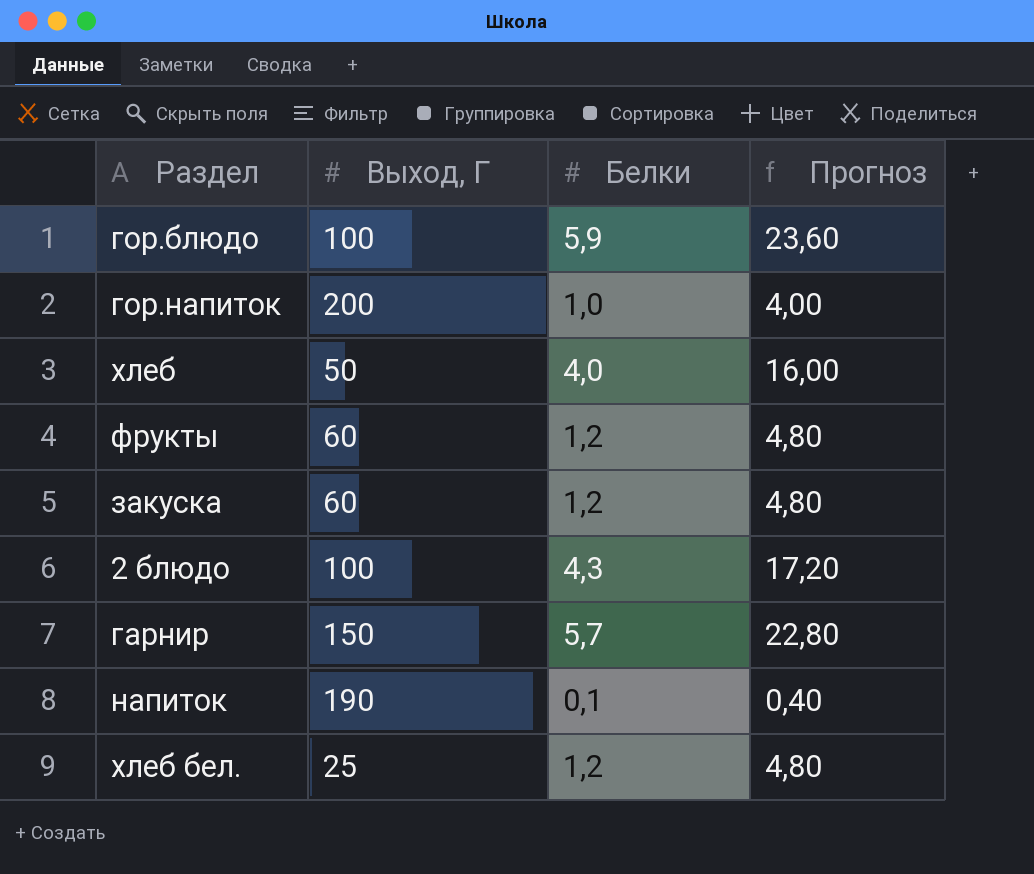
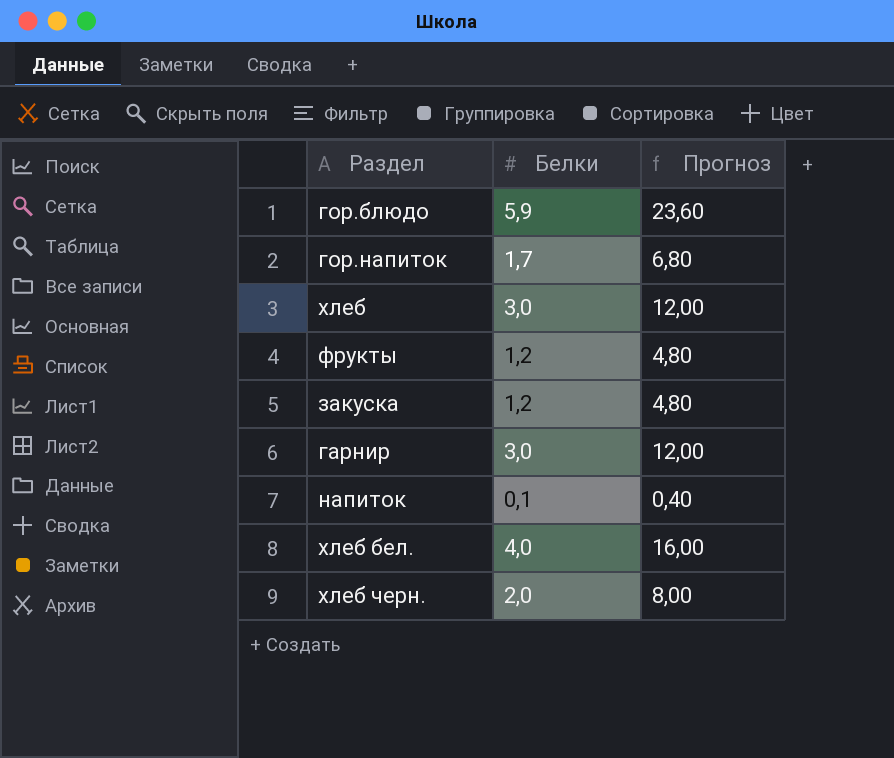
column Выход, Г | position: 2 -> none
row 2 блюдо: 100 | 4,3 | 17,20 -> none
гор.напиток | Белки: 1,0 -> 1,7
гор.напиток | Прогноз: 4,00 -> 6,80
хлеб | Белки: 4,0 -> 3,0
хлеб | Прогноз: 16,00 -> 12,00
гарнир | Белки: 5,7 -> 3,0
гарнир | Прогноз: 22,80 -> 12,00
хлеб бел. | Белки: 1,2 -> 4,0
хлеб бел. | Прогноз: 4,80 -> 16,00
row хлеб черн.: none -> 2,0 | 8,00

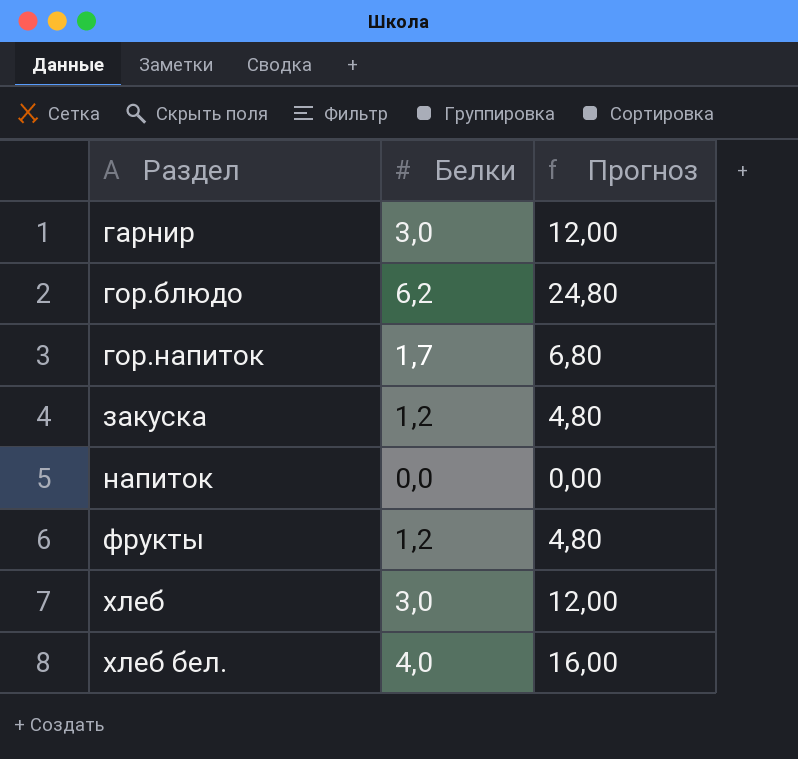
row order: none -> Раздел ascending
row хлеб черн.: 2,0 | 8,00 -> none
гор.блюдо | Белки: 5,9 -> 6,2
гор.блюдо | Прогноз: 23,60 -> 24,80
напиток | Белки: 0,1 -> 0,0
напиток | Прогноз: 0,40 -> 0,00

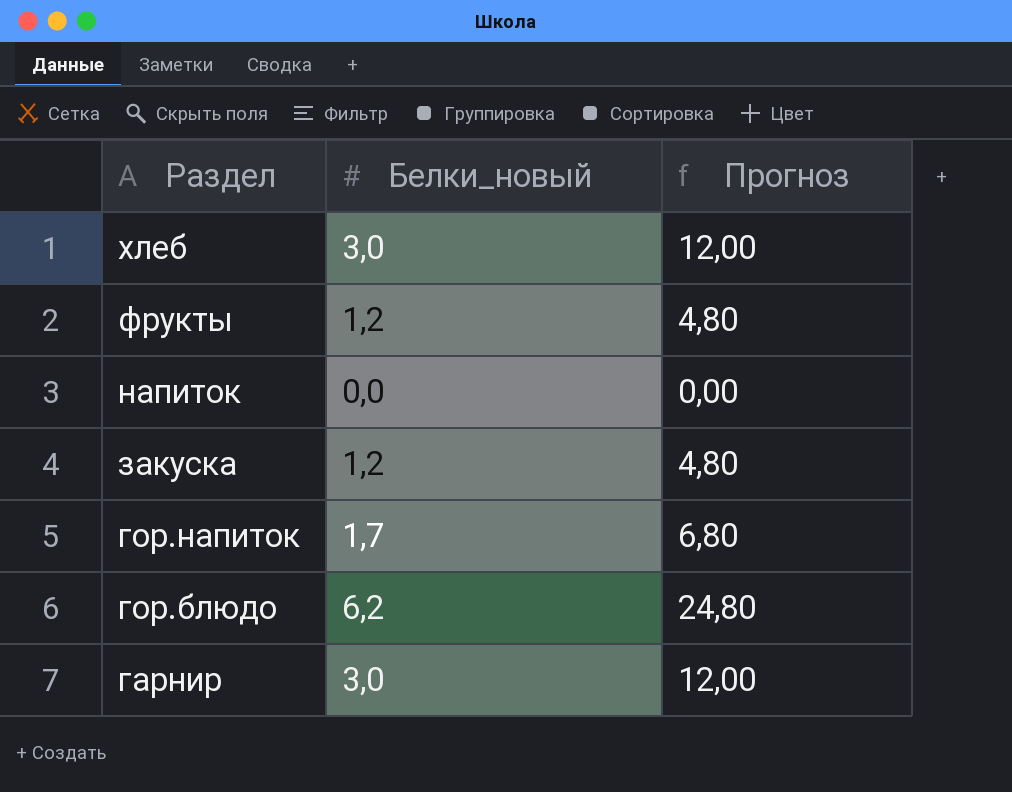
row order: Раздел ascending -> Раздел descending
column name: Белки -> Белки_новый
row хлеб бел.: 4,0 | 16,00 -> none

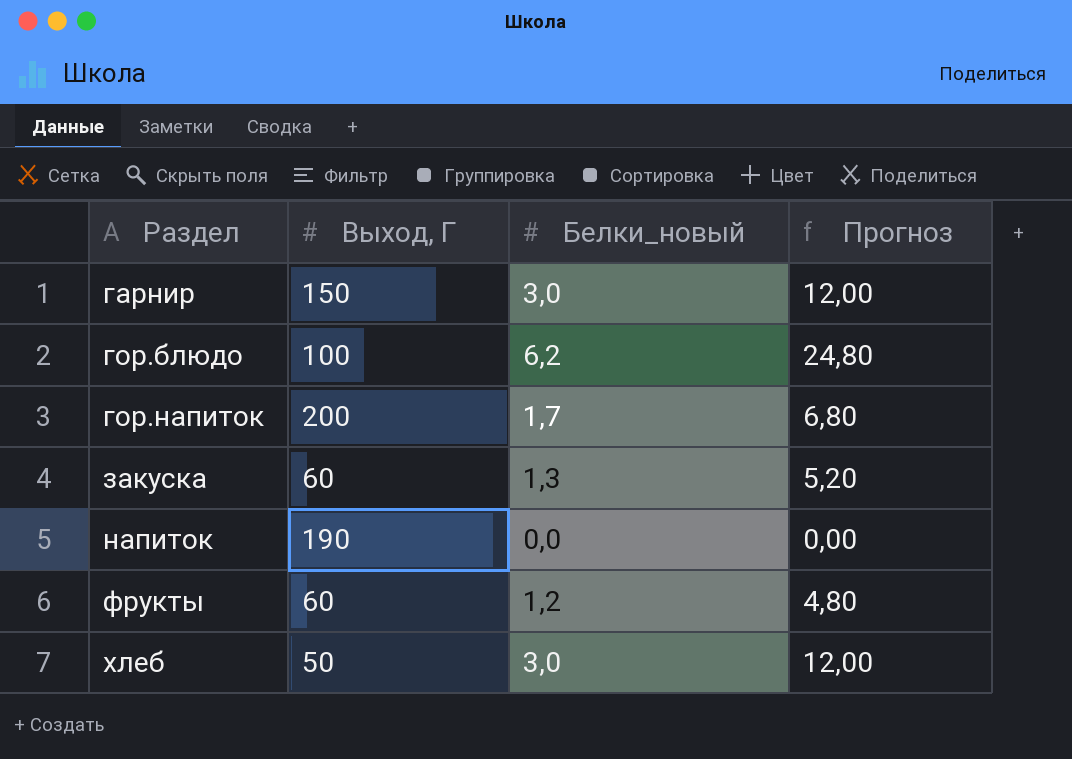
row order: Раздел descending -> Раздел ascending
column Выход, Г | position: none -> 2
закуска | Белки_новый: 1,2 -> 1,3
закуска | Прогноз: 4,80 -> 5,20

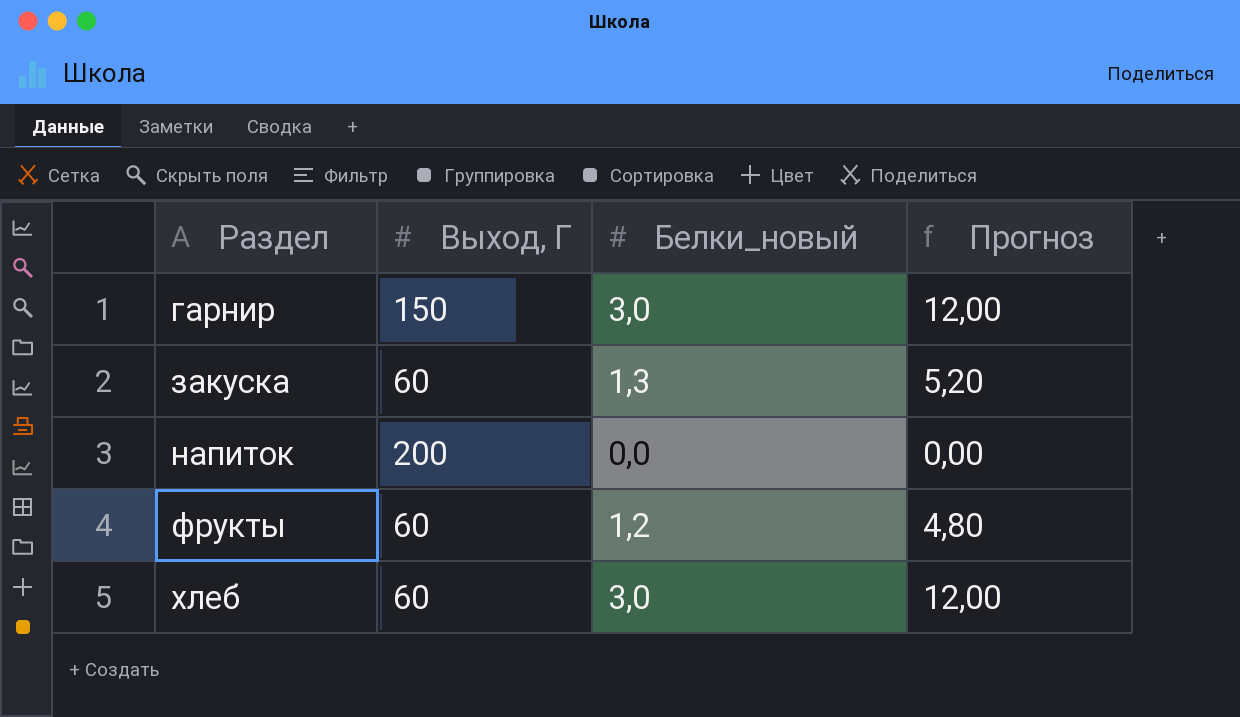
row гор.блюдо: 100 | 6,2 | 24,80 -> none
row гор.напиток: 200 | 1,7 | 6,80 -> none
напиток | Выход, Г: 190 -> 200
хлеб | Выход, Г: 50 -> 60

